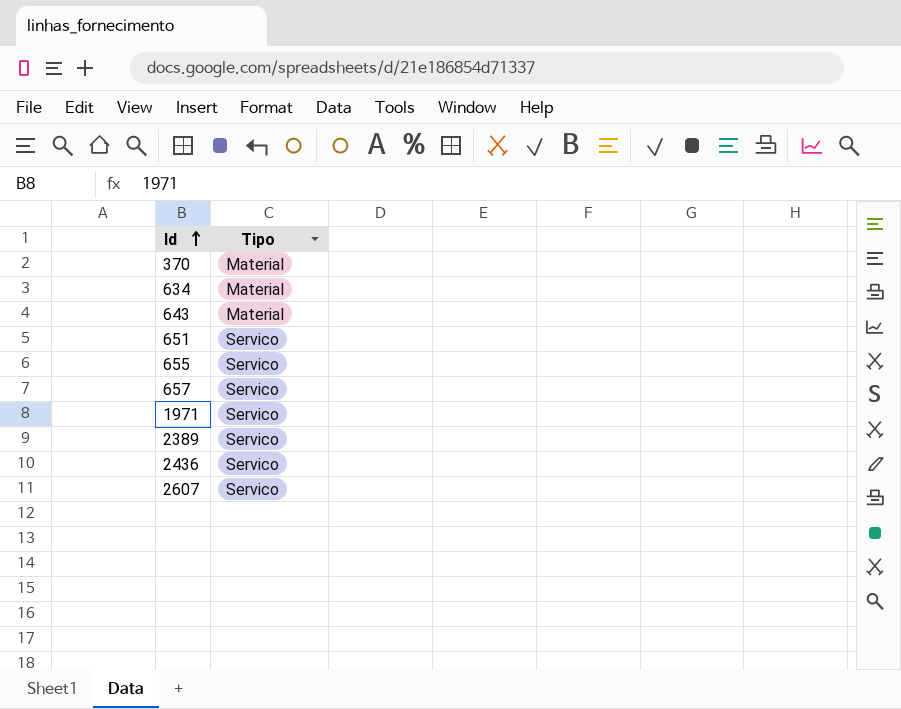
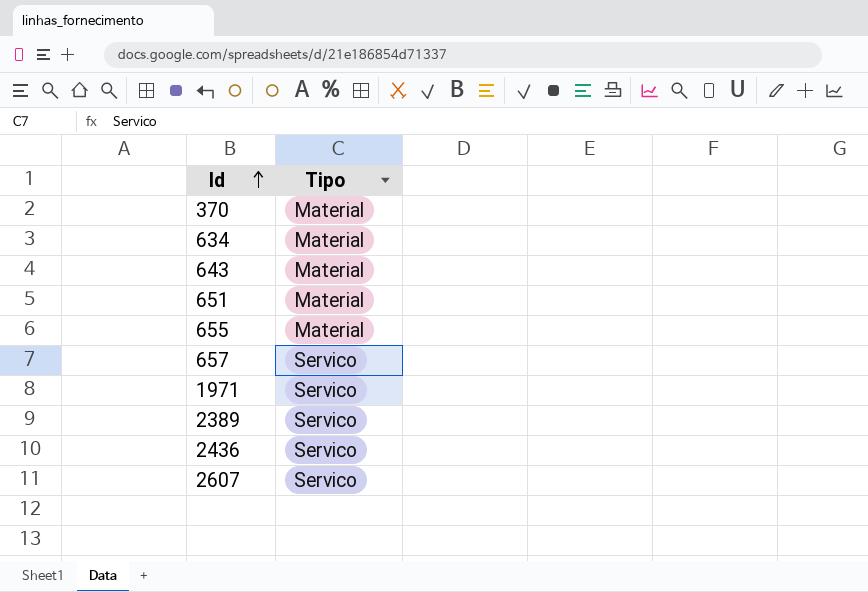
651 | Tipo: Servico -> Material
655 | Tipo: Servico -> Material

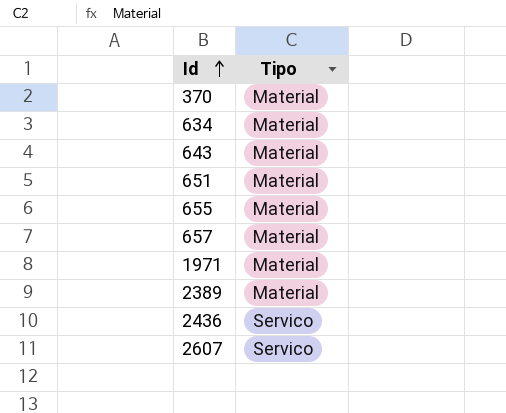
657 | Tipo: Servico -> Material
1971 | Tipo: Servico -> Material
2389 | Tipo: Servico -> Material

